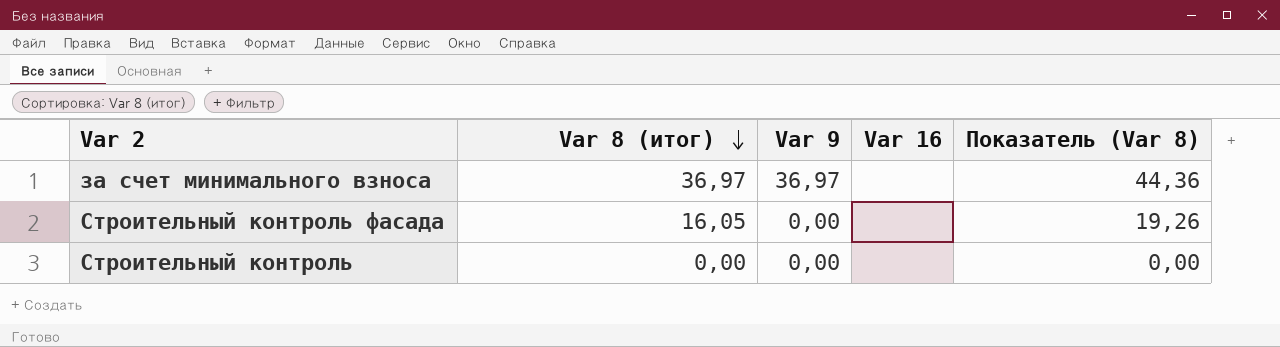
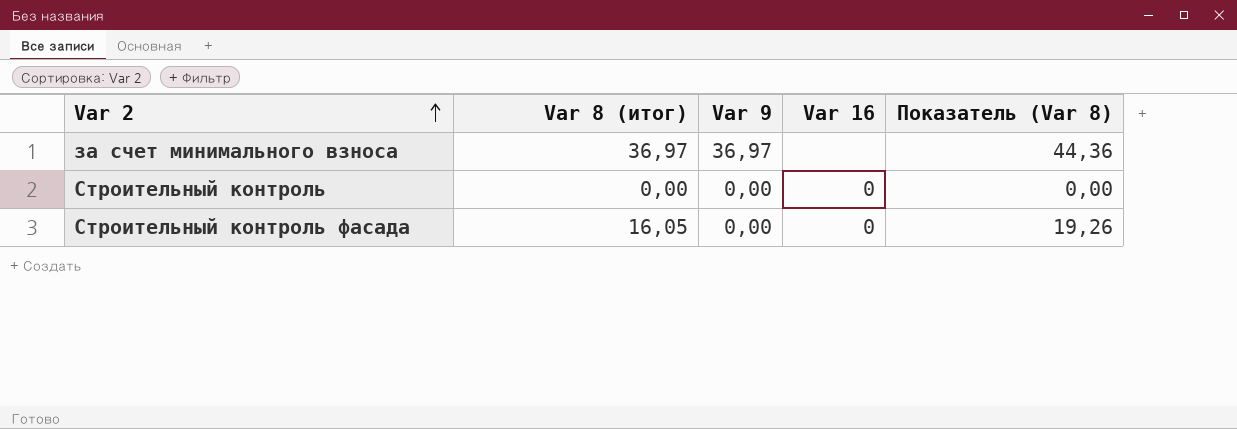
row order: Var 8 (итог) descending -> Var 2 ascending
Строительный контроль | Var 16: none -> 0
Строительный контроль фасада | Var 16: none -> 0

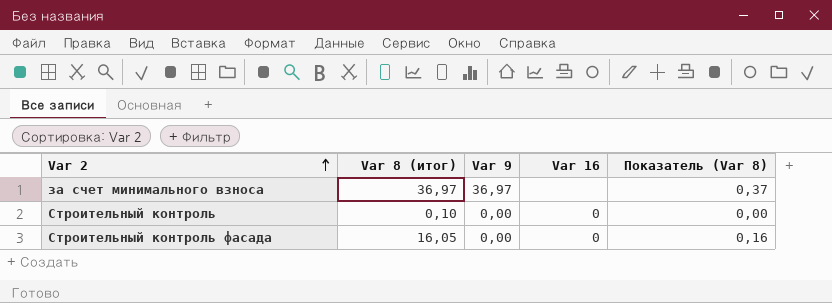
column Показатель (Var 8) | formula: [Var 8 (итог)] * 1,2 -> [Var 8 (итог)] * 0,01
Строительный контроль | Var 8 (итог): 0,00 -> 0,10

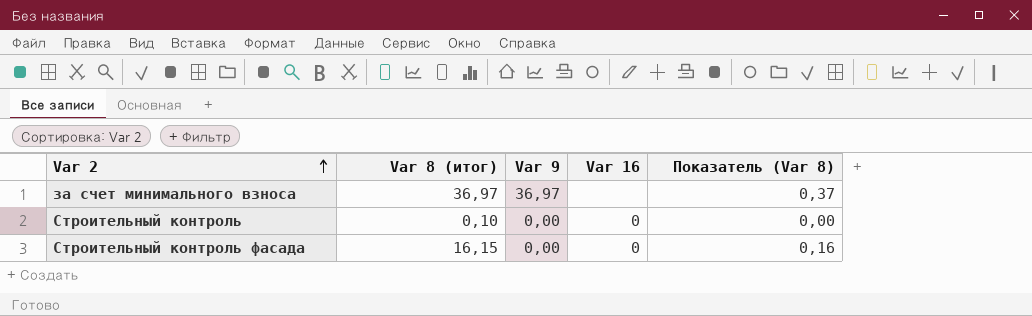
Строительный контроль фасада | Var 8 (итог): 16,05 -> 16,15

